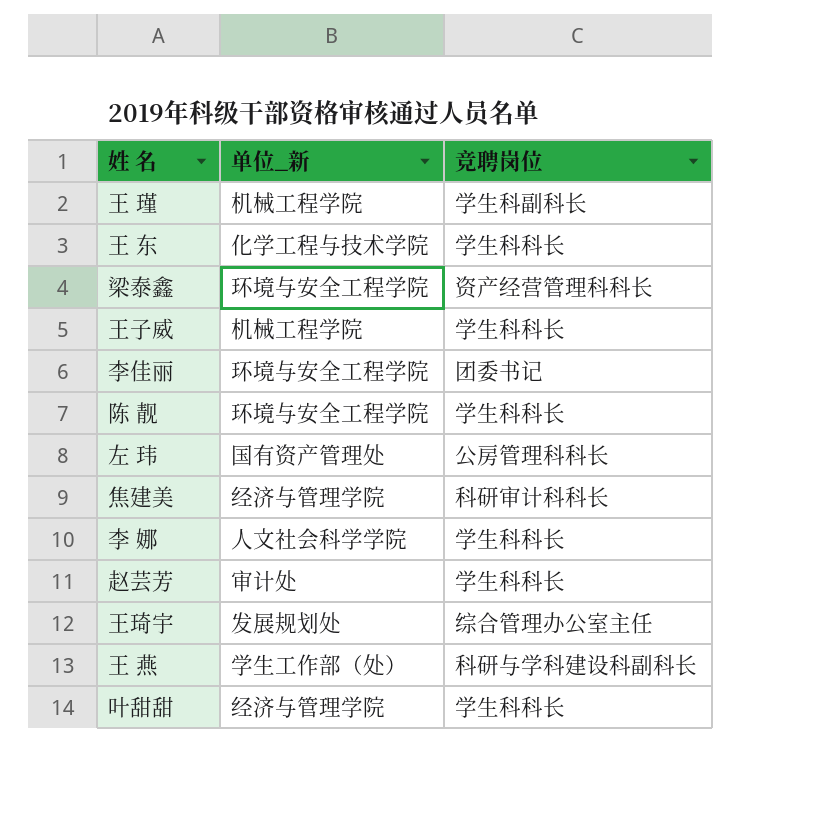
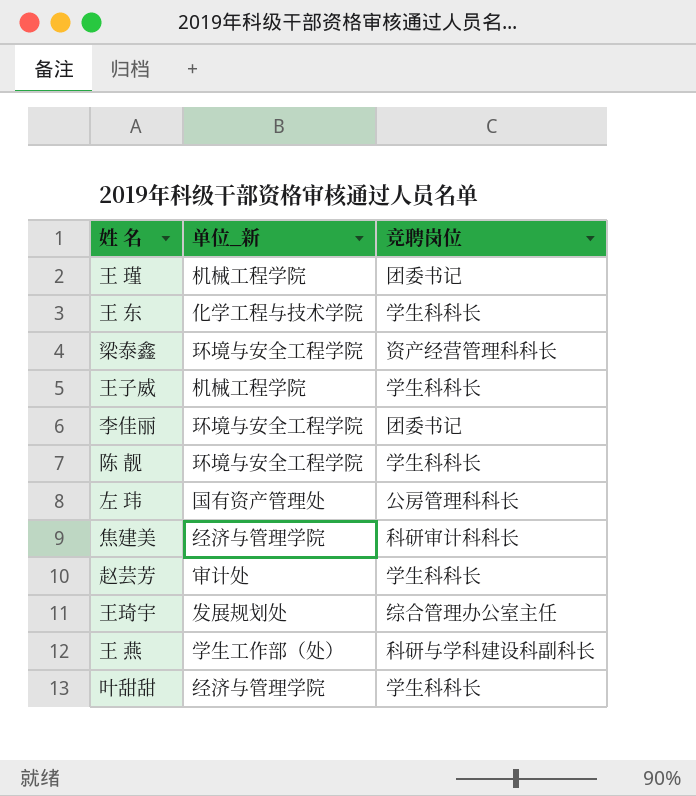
row 李 娜: 人文社会科学学院 | 学生科科长 -> none
王 瑾 | 竞聘岗位: 学生科副科长 -> 团委书记

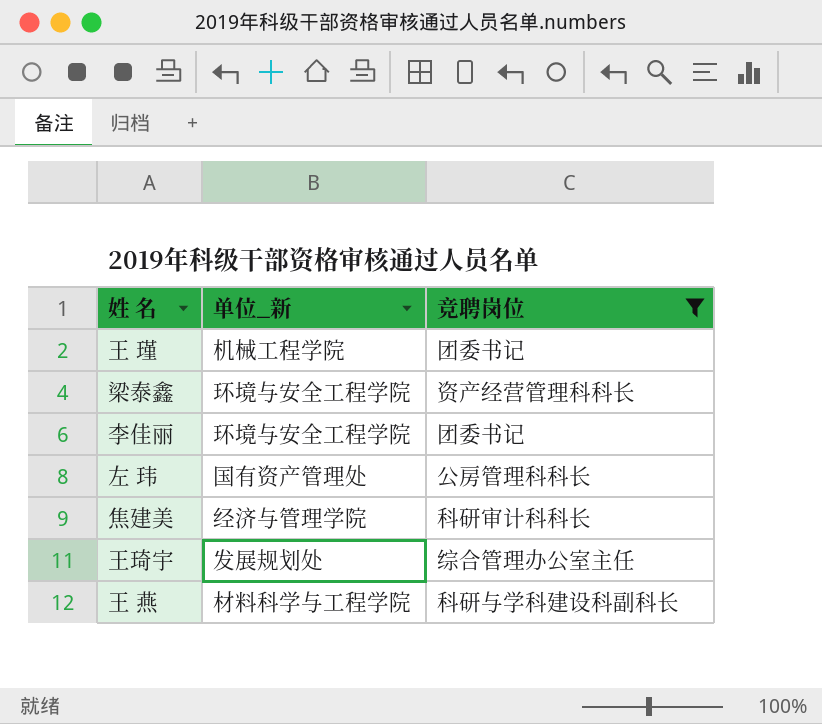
filter: none -> 竞聘岗位 != 学生科科长
王 燕 | 单位_新: 学生工作部（处） -> 材料科学与工程学院

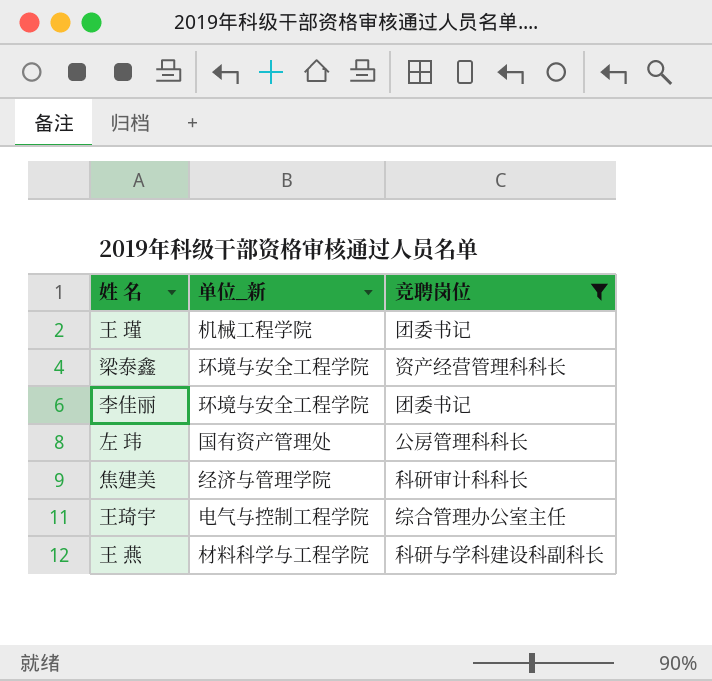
王琦宇 | 单位_新: 发展规划处 -> 电气与控制工程学院

